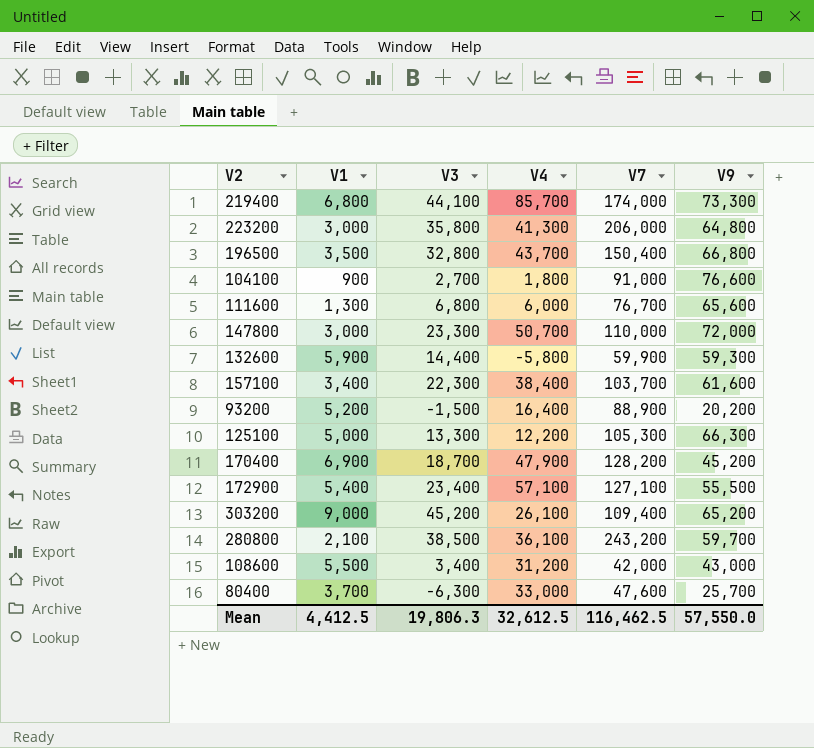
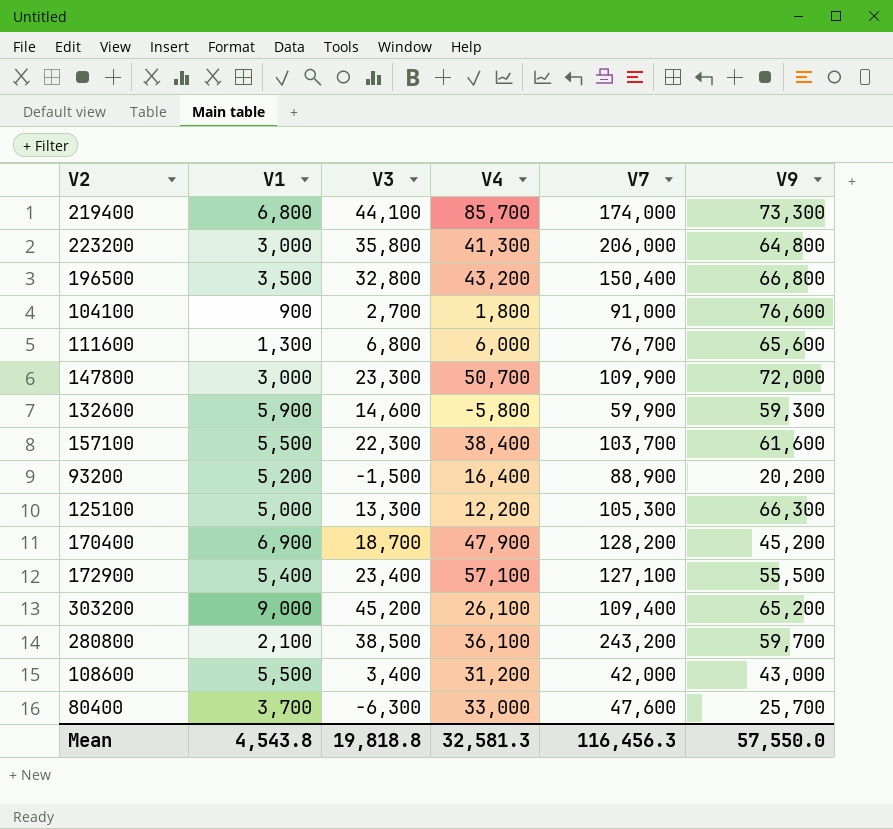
196500 | V4: 43,700 -> 43,200
147800 | V7: 110,000 -> 109,900
132600 | V3: 14,400 -> 14,600
157100 | V1: 3,400 -> 5,500
Mean | V1: 4,412.5 -> 4,543.8
Mean | V3: 19,806.3 -> 19,818.8
Mean | V4: 32,612.5 -> 32,581.3
Mean | V7: 116,462.5 -> 116,456.3

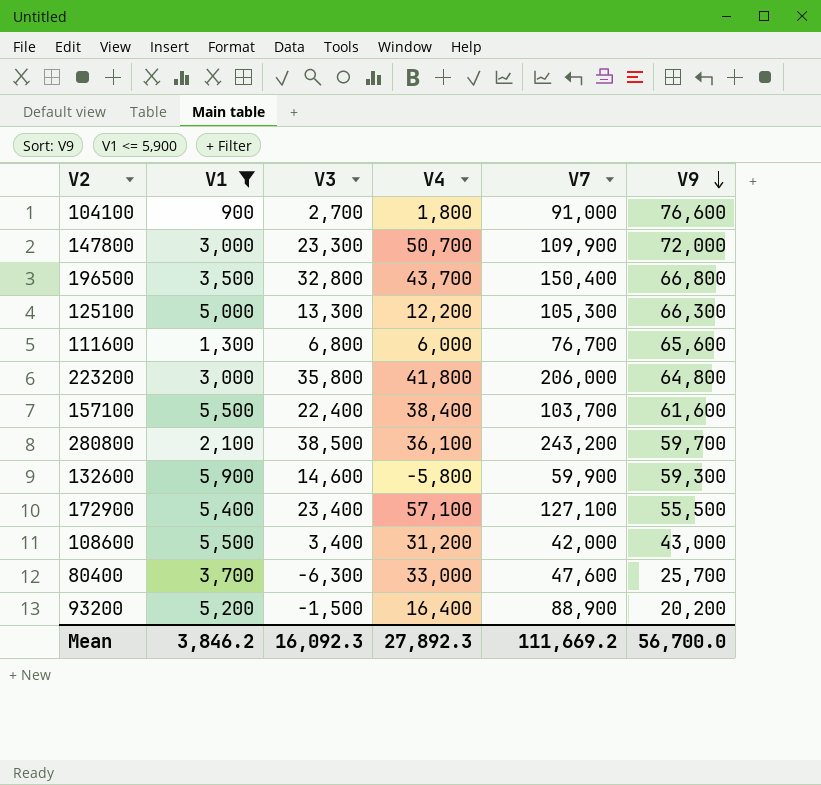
filter: none -> V1 <= 5,900
row order: none -> V9 descending
196500 | V4: 43,200 -> 43,700
223200 | V4: 41,300 -> 41,800
157100 | V3: 22,300 -> 22,400
Mean | V1: 4,543.8 -> 3,846.2
Mean | V3: 19,818.8 -> 16,092.3
Mean | V4: 32,581.3 -> 27,892.3
Mean | V7: 116,456.3 -> 111,669.2
Mean | V9: 57,550.0 -> 56,700.0

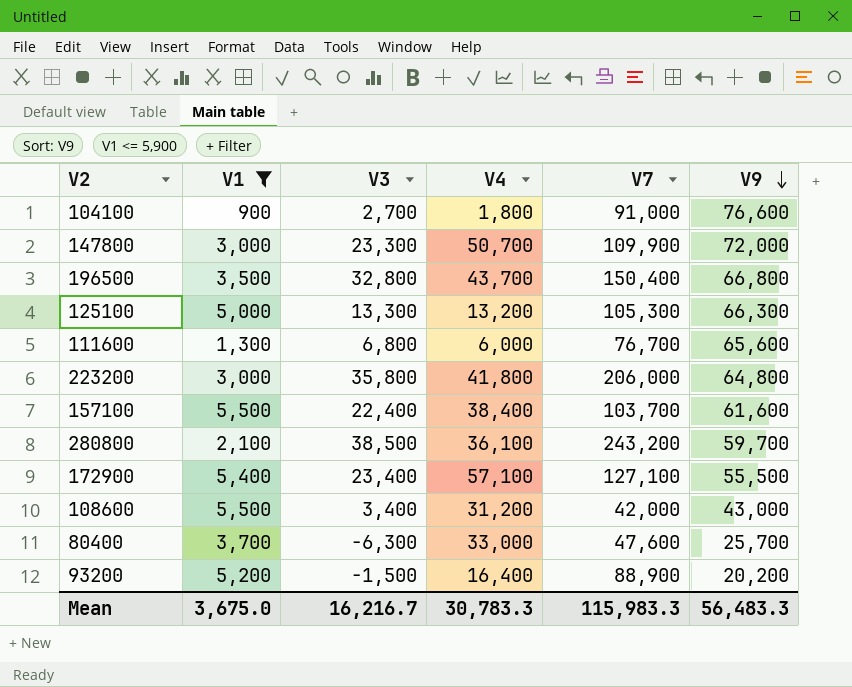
row 132600: 5,900 | 14,600 | -5,800 | 59,900 | 59,300 -> none
125100 | V4: 12,200 -> 13,200
Mean | V1: 3,846.2 -> 3,675.0
Mean | V3: 16,092.3 -> 16,216.7
Mean | V4: 27,892.3 -> 30,783.3
Mean | V7: 111,669.2 -> 115,983.3
Mean | V9: 56,700.0 -> 56,483.3

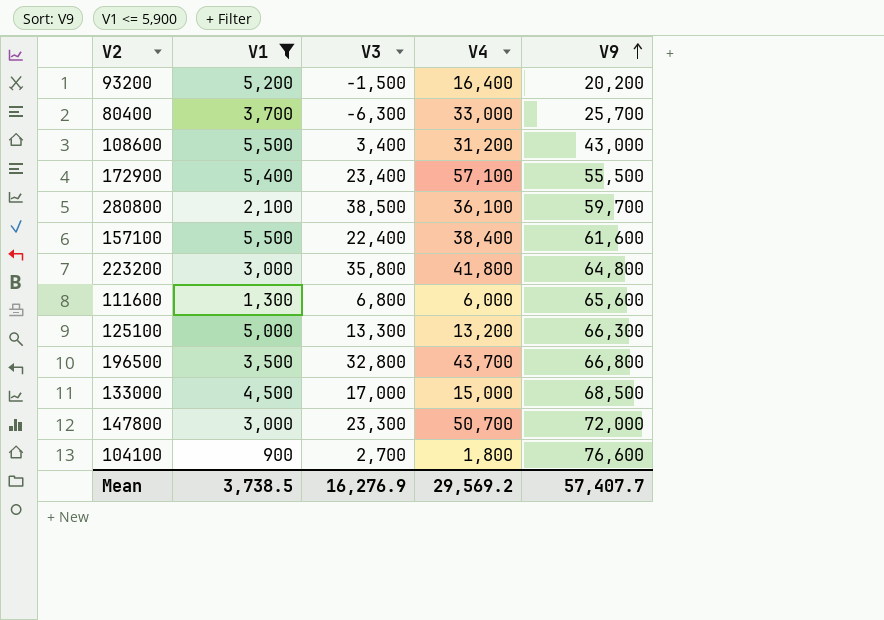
row order: V9 descending -> V9 ascending
column V7 | position: 5 -> none
row 133000: none -> 4,500 | 17,000 | 15,000 | 68,500
Mean | V1: 3,675.0 -> 3,738.5
Mean | V3: 16,216.7 -> 16,276.9
Mean | V4: 30,783.3 -> 29,569.2
Mean | V9: 56,483.3 -> 57,407.7

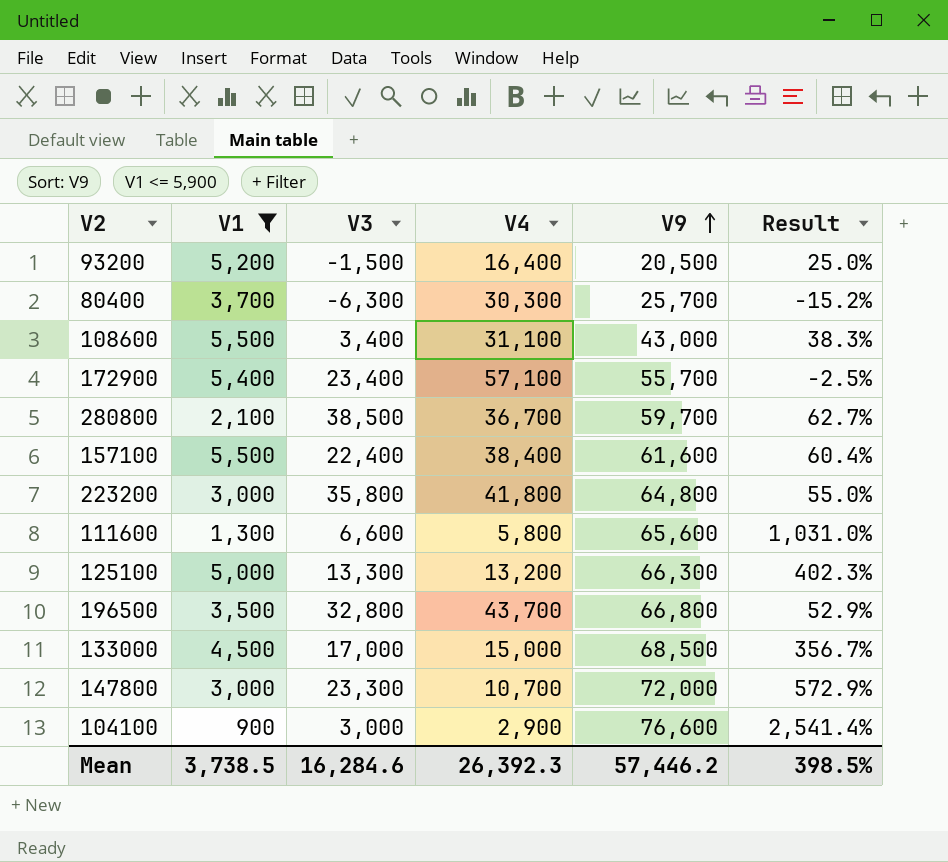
column Result | formula: none -> ([V9] - [V4]) / [V4]
93200 | V9: 20,200 -> 20,500
80400 | V4: 33,000 -> 30,300
108600 | V4: 31,200 -> 31,100
172900 | V9: 55,500 -> 55,700
280800 | V4: 36,100 -> 36,700
111600 | V3: 6,800 -> 6,600
111600 | V4: 6,000 -> 5,800
147800 | V4: 50,700 -> 10,700
104100 | V3: 2,700 -> 3,000
104100 | V4: 1,800 -> 2,900
Mean | V3: 16,276.9 -> 16,284.6
Mean | V4: 29,569.2 -> 26,392.3
Mean | V9: 57,407.7 -> 57,446.2

